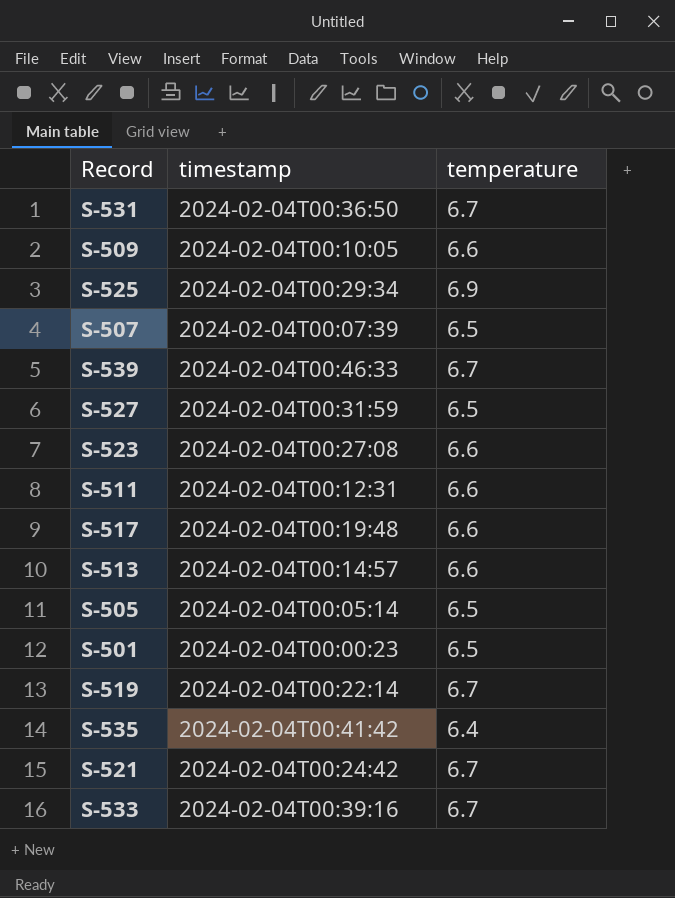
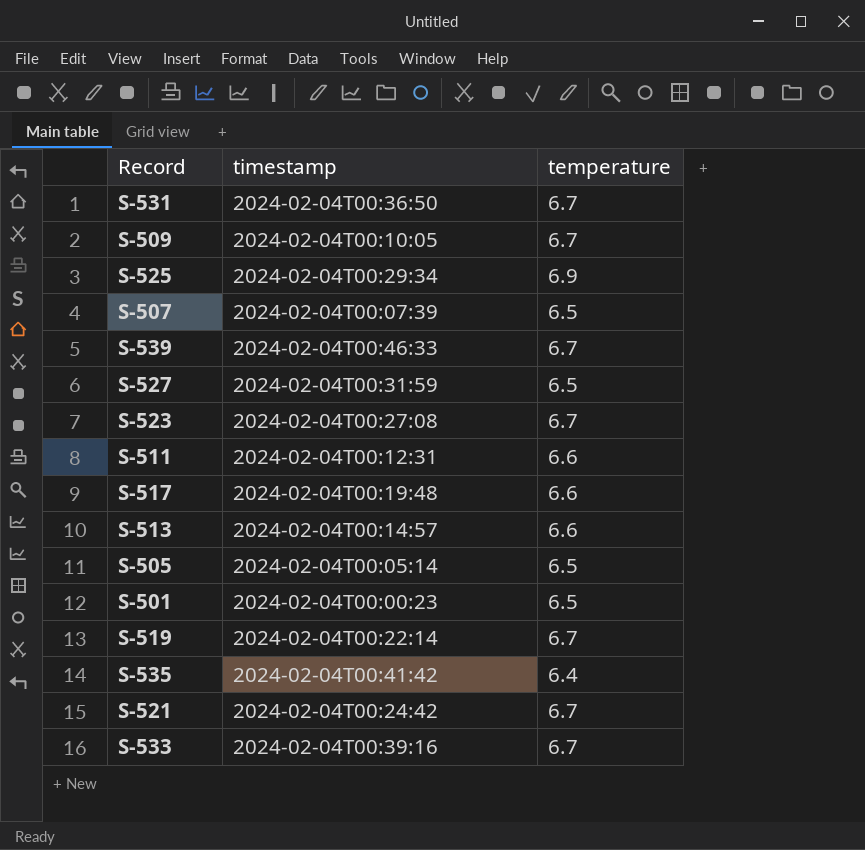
S-509 | temperature: 6.6 -> 6.7
S-523 | temperature: 6.6 -> 6.7

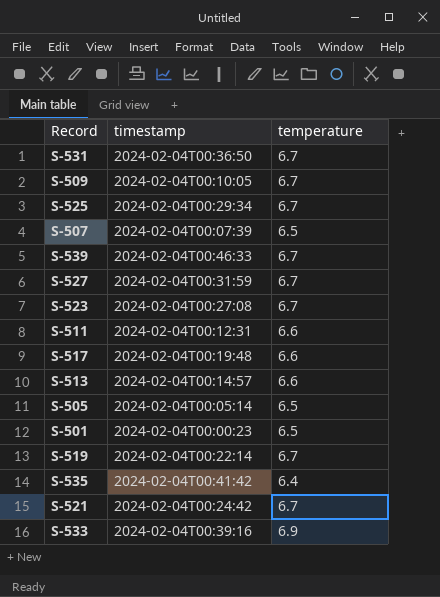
S-525 | temperature: 6.9 -> 6.7
S-527 | temperature: 6.5 -> 6.7
S-533 | temperature: 6.7 -> 6.9

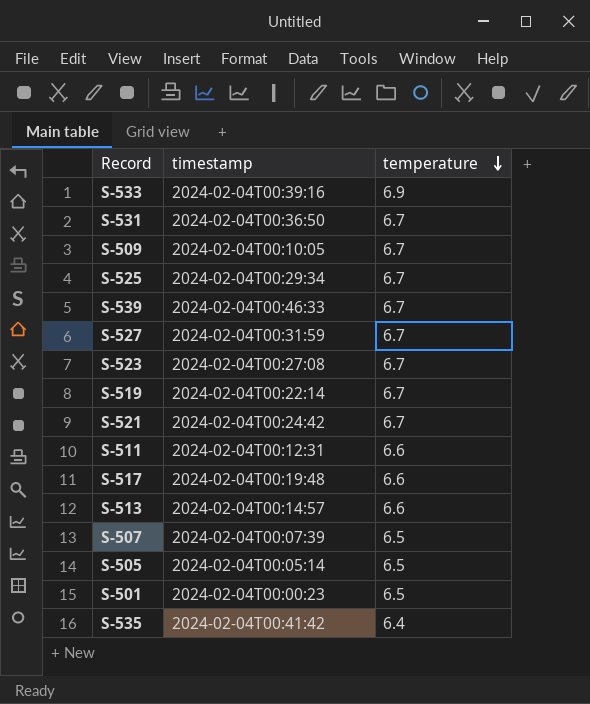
row order: none -> temperature descending

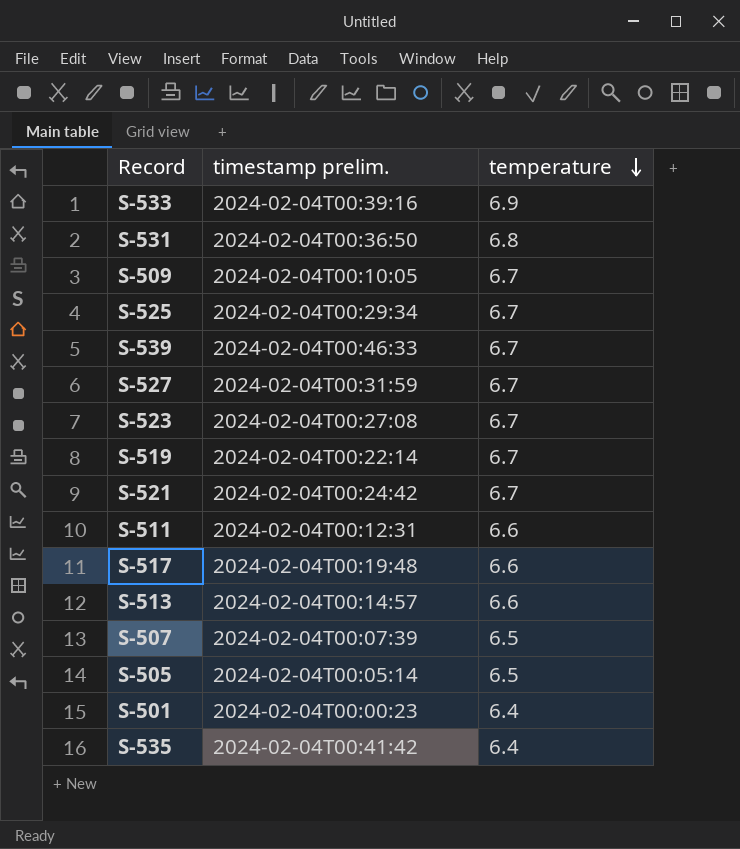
column name: timestamp -> timestamp prelim.
S-531 | temperature: 6.7 -> 6.8
S-501 | temperature: 6.5 -> 6.4

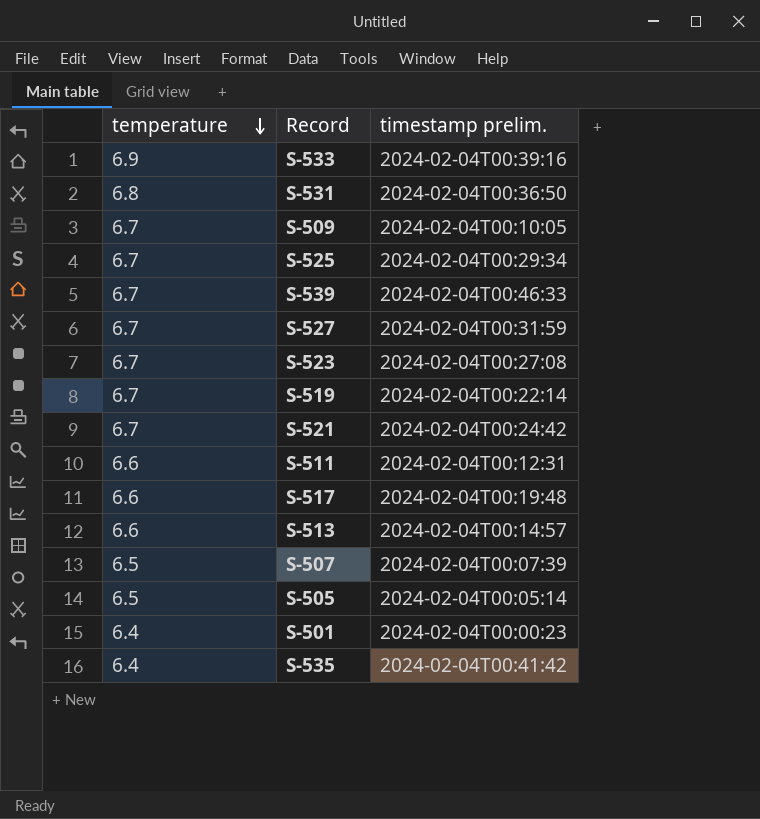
column temperature | position: 3 -> 1

